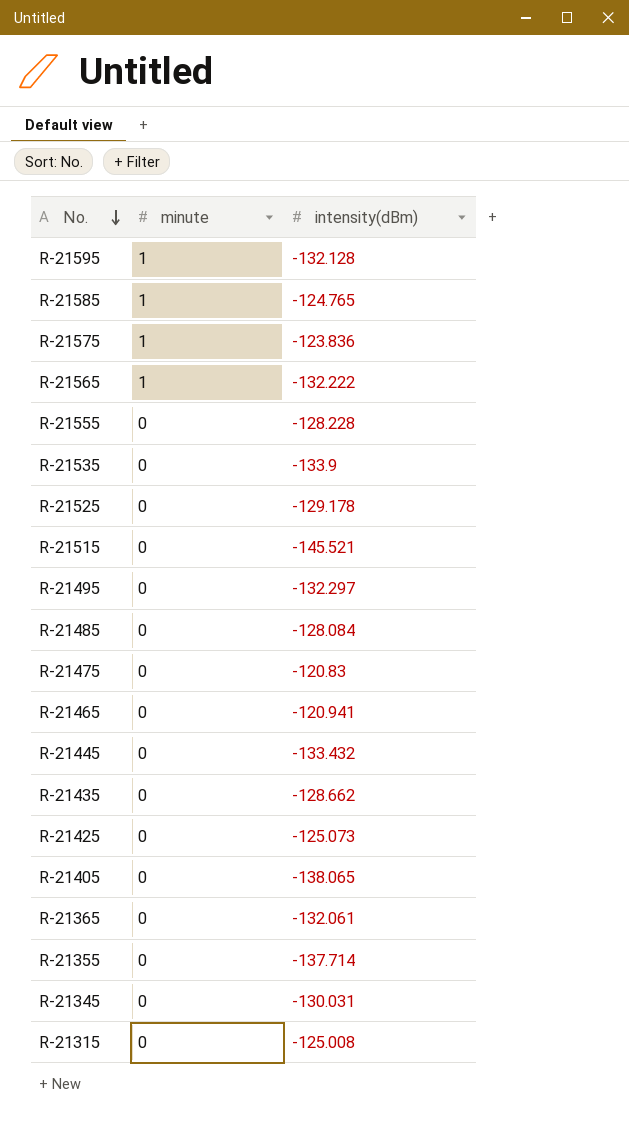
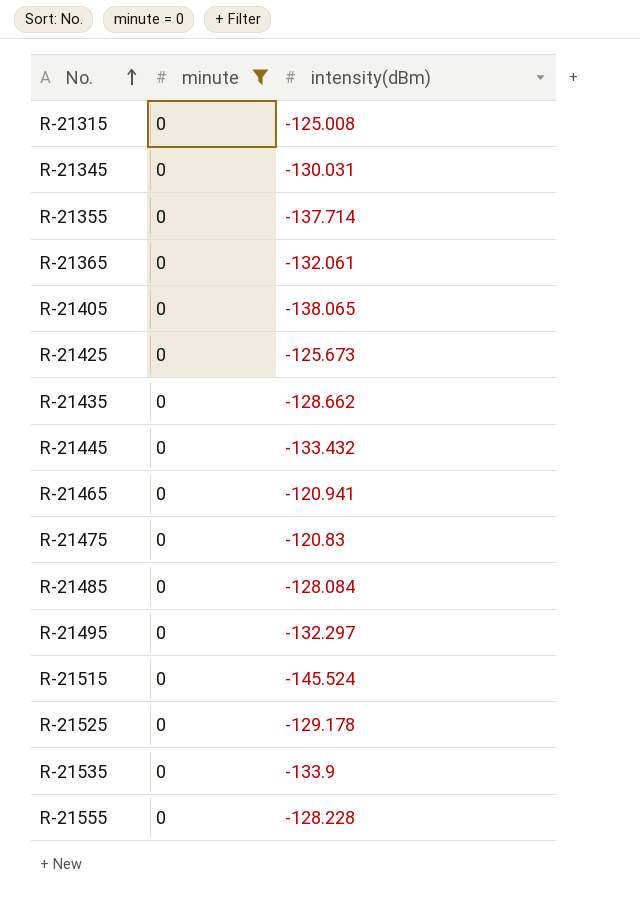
filter: none -> minute = 0
row order: No. descending -> No. ascending
R-21425 | intensity(dBm): -125.073 -> -125.673
R-21515 | intensity(dBm): -145.521 -> -145.524

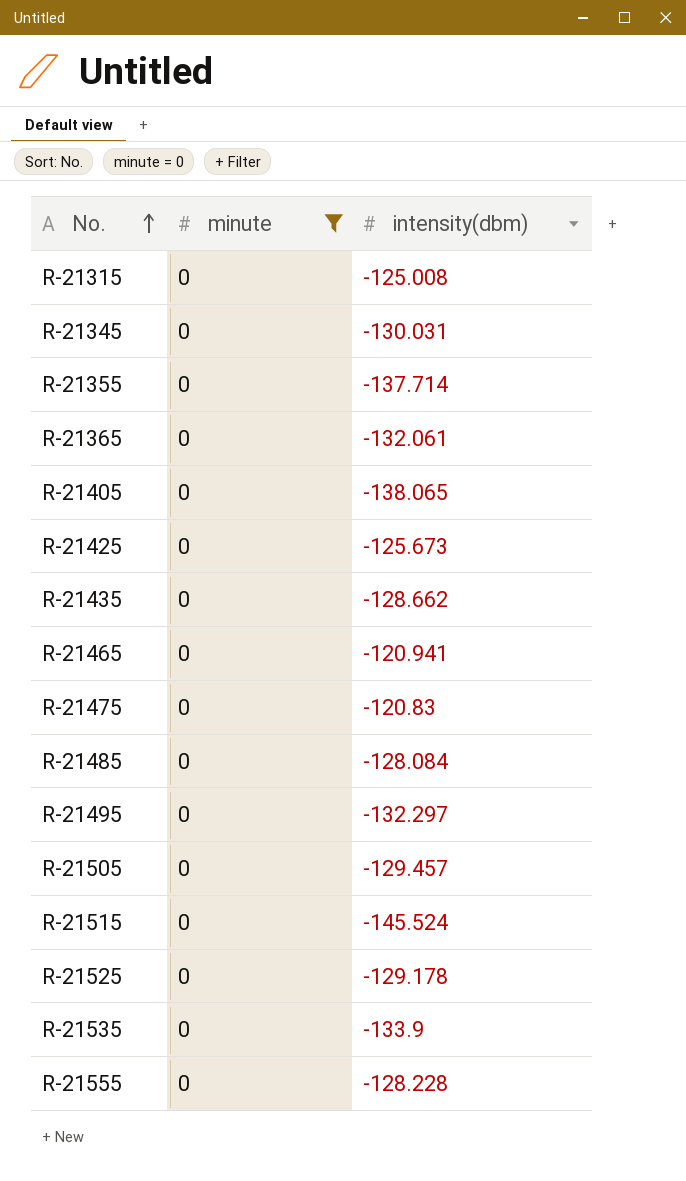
column name: intensity(dBm) -> intensity(dbm)
row R-21445: 0 | -133.432 -> none
row R-21505: none -> 0 | -129.457

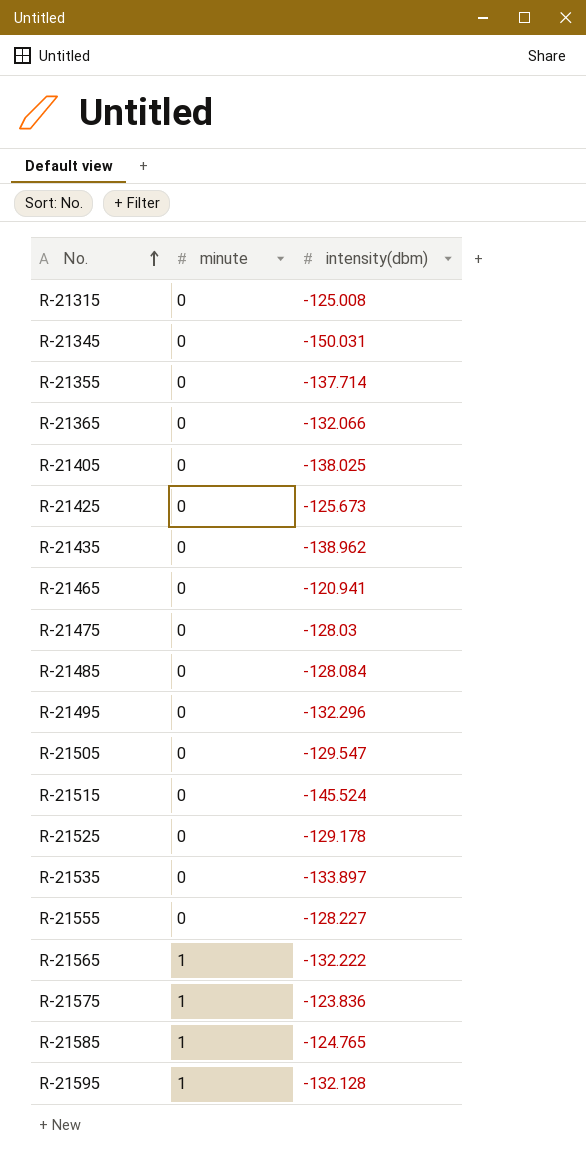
filter: minute = 0 -> none
R-21345 | intensity(dbm): -130.031 -> -150.031
R-21365 | intensity(dbm): -132.061 -> -132.066
R-21405 | intensity(dbm): -138.065 -> -138.025
R-21435 | intensity(dbm): -128.662 -> -138.962
R-21475 | intensity(dbm): -120.83 -> -128.03
R-21495 | intensity(dbm): -132.297 -> -132.296
R-21505 | intensity(dbm): -129.457 -> -129.547
R-21535 | intensity(dbm): -133.9 -> -133.897
R-21555 | intensity(dbm): -128.228 -> -128.227

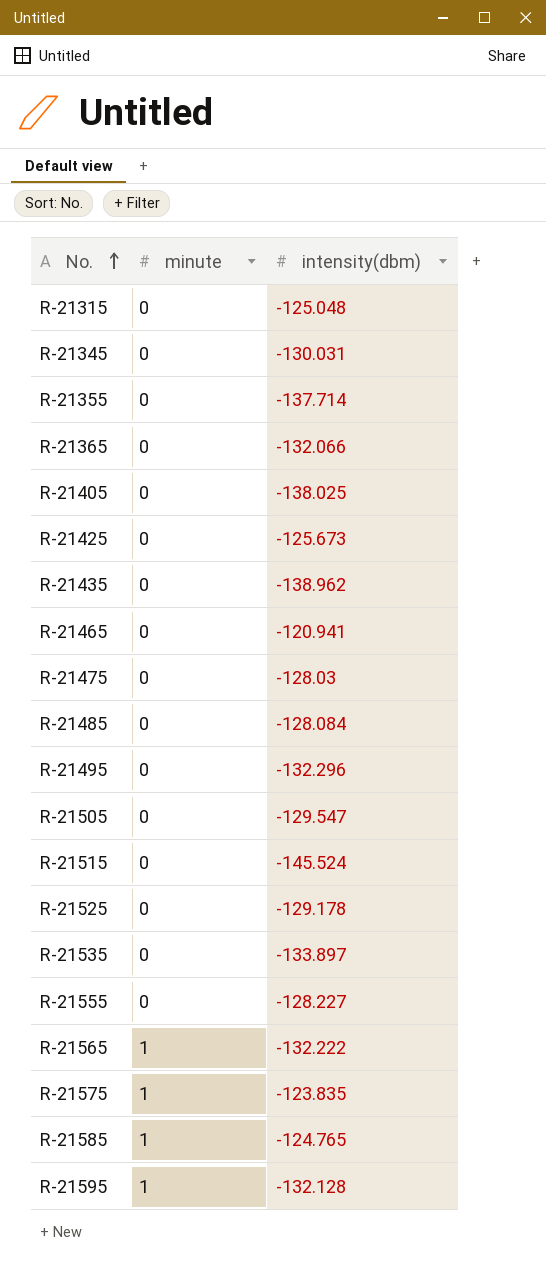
R-21315 | intensity(dbm): -125.008 -> -125.048
R-21345 | intensity(dbm): -150.031 -> -130.031
R-21575 | intensity(dbm): -123.836 -> -123.835

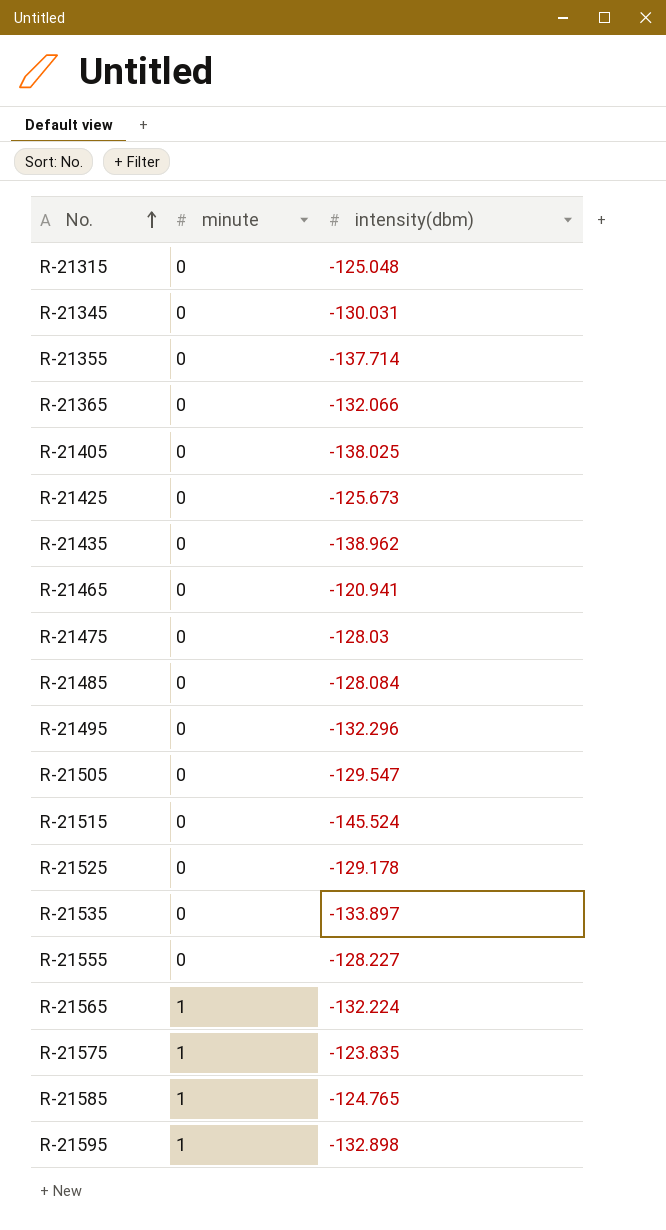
R-21565 | intensity(dbm): -132.222 -> -132.224
R-21595 | intensity(dbm): -132.128 -> -132.898

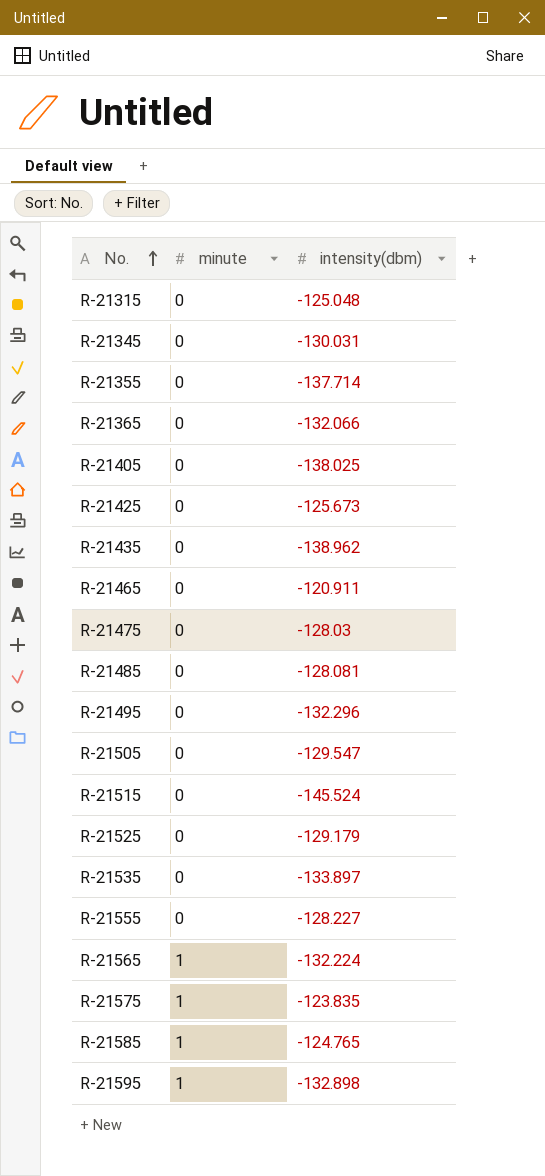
R-21465 | intensity(dbm): -120.941 -> -120.911
R-21485 | intensity(dbm): -128.084 -> -128.081
R-21525 | intensity(dbm): -129.178 -> -129.179

